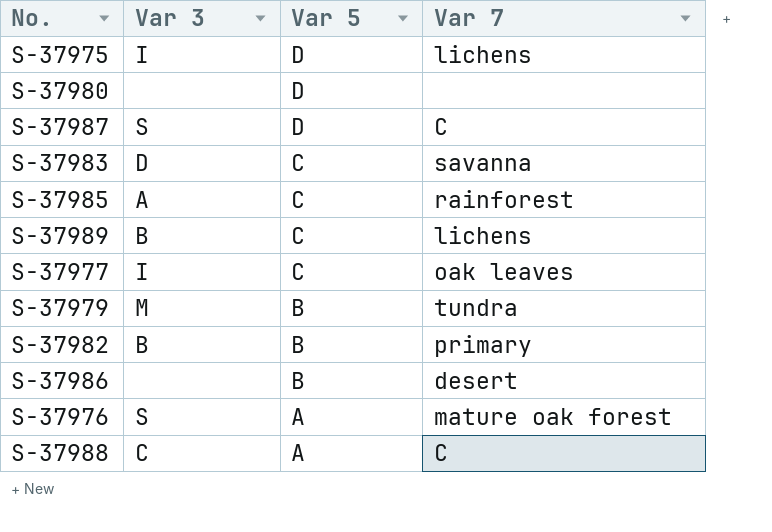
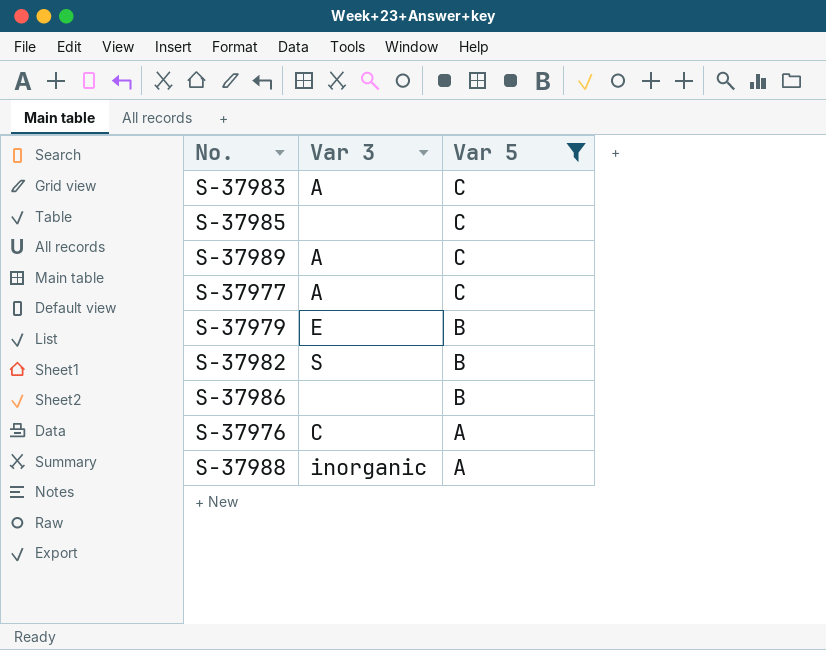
filter: none -> Var 5 != D
column Var 7 | position: 4 -> none
S-37983 | Var 3: D -> A
S-37985 | Var 3: A -> none
S-37989 | Var 3: B -> A
S-37977 | Var 3: I -> A
S-37979 | Var 3: M -> E
S-37982 | Var 3: B -> S
S-37976 | Var 3: S -> C
S-37988 | Var 3: C -> inorganic

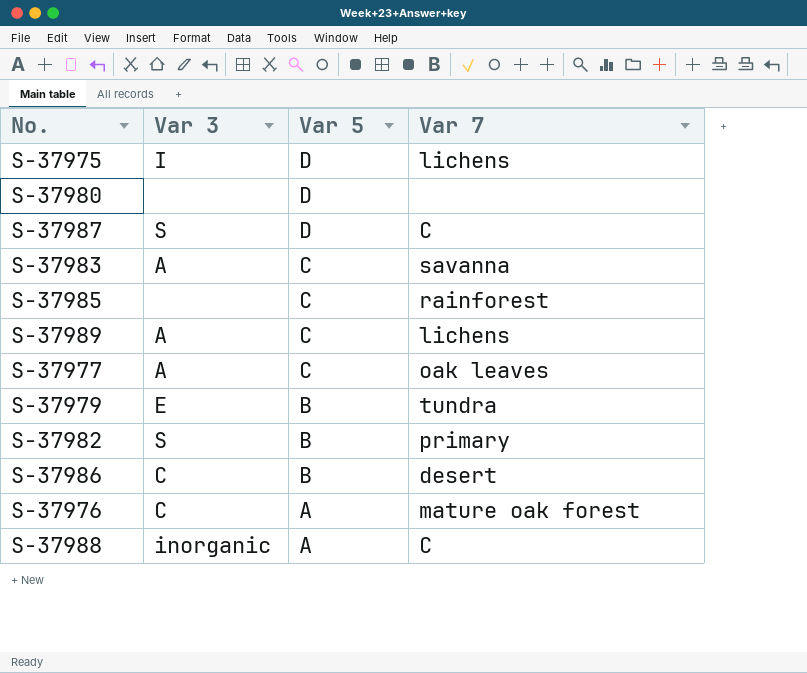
filter: Var 5 != D -> none
column Var 7 | position: none -> 4
S-37986 | Var 3: none -> C

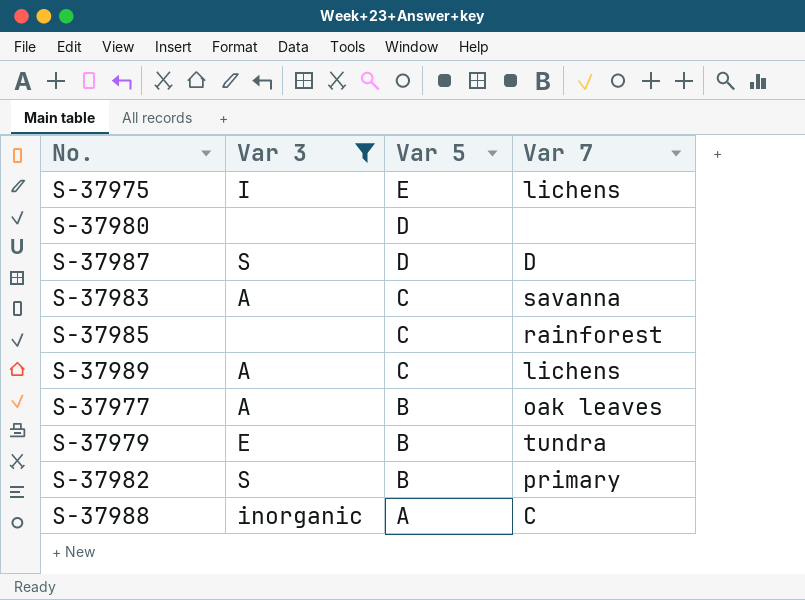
filter: none -> Var 3 != C
S-37975 | Var 5: D -> E
S-37987 | Var 7: C -> D
S-37977 | Var 5: C -> B

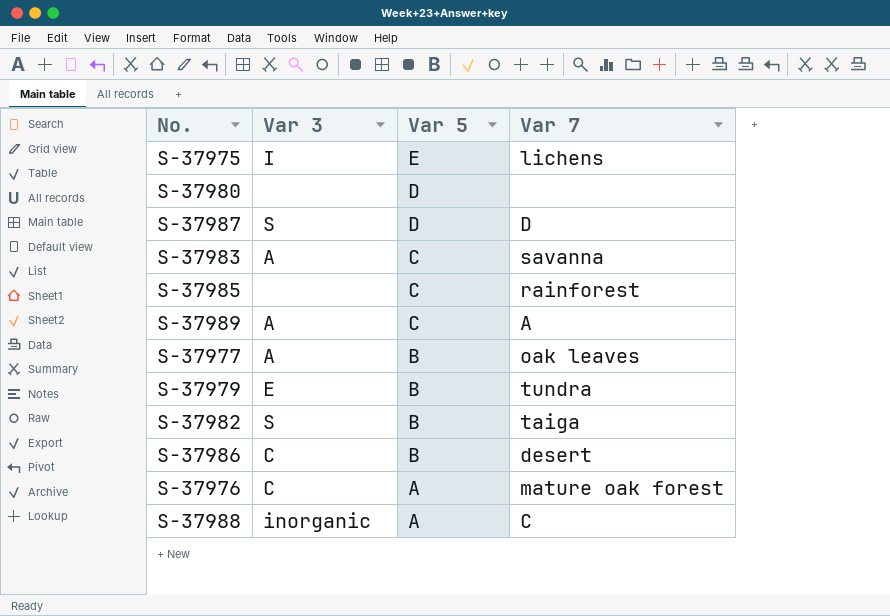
filter: Var 3 != C -> none
S-37989 | Var 7: lichens -> A
S-37982 | Var 7: primary -> taiga

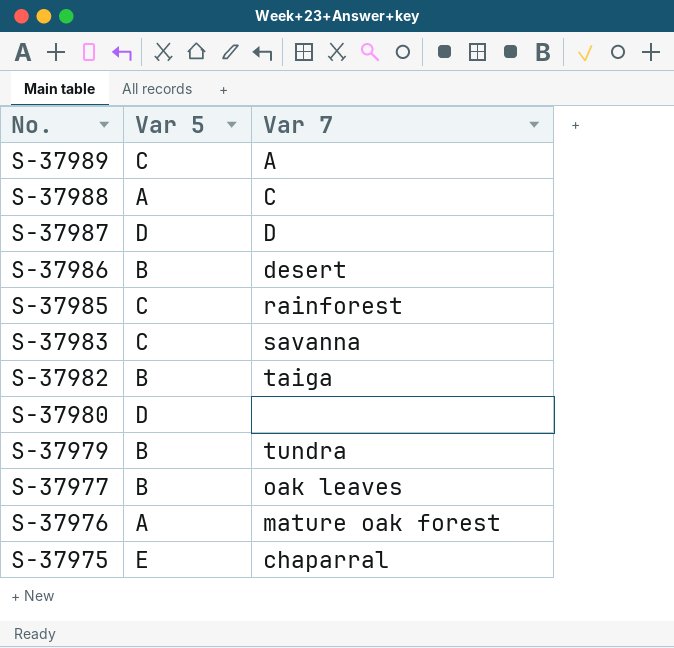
row order: Var 5 descending -> No. descending
column Var 3 | position: 2 -> none
S-37975 | Var 7: lichens -> chaparral

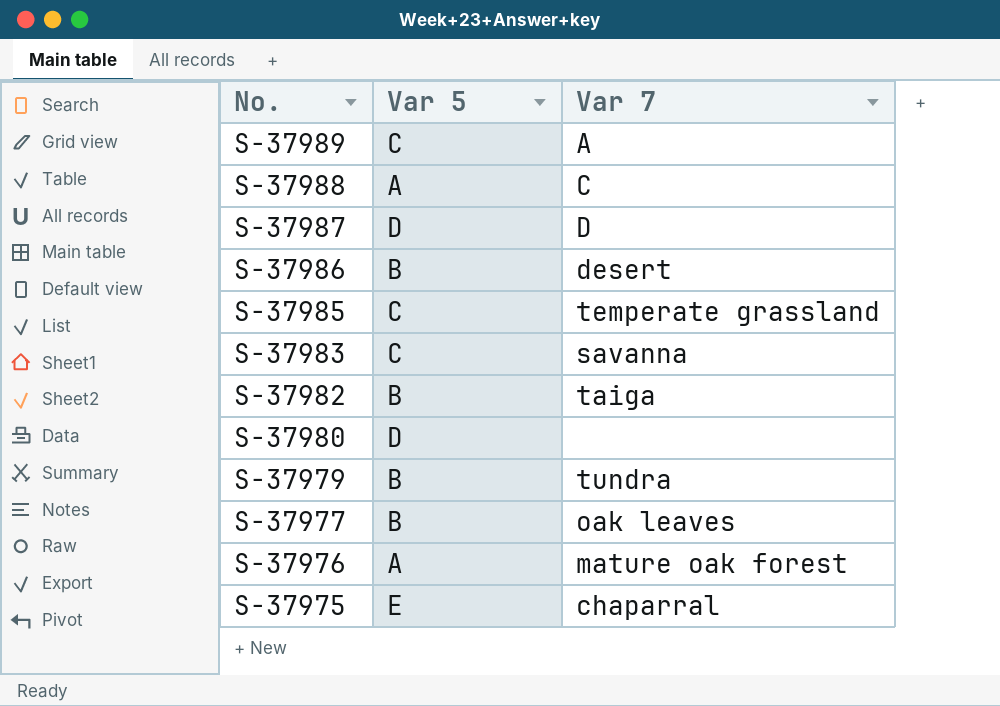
S-37985 | Var 7: rainforest -> temperate grassland

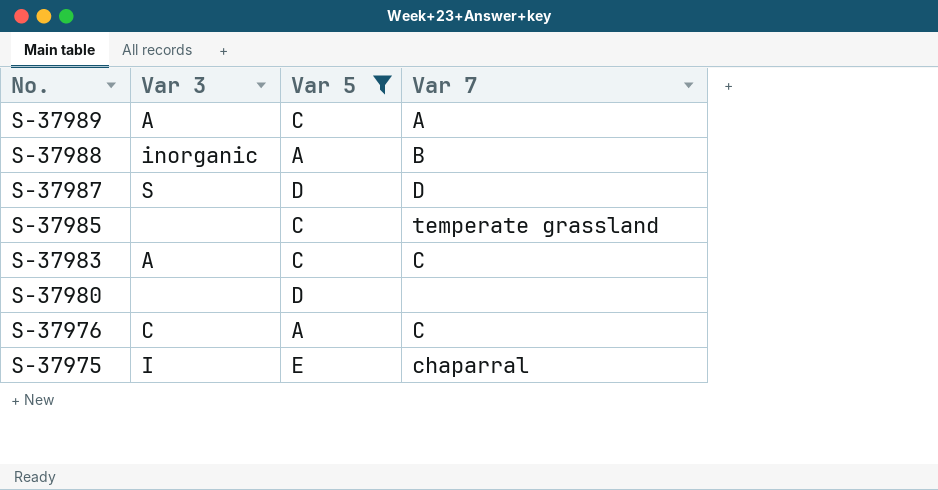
filter: none -> Var 5 != B
column Var 3 | position: none -> 2
S-37988 | Var 7: C -> B
S-37983 | Var 7: savanna -> C
S-37976 | Var 7: mature oak forest -> C

